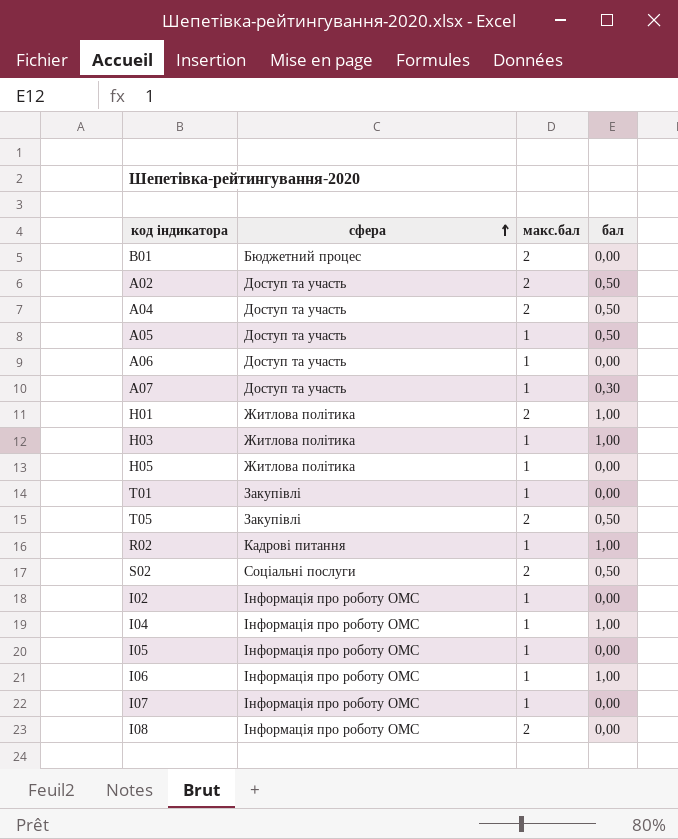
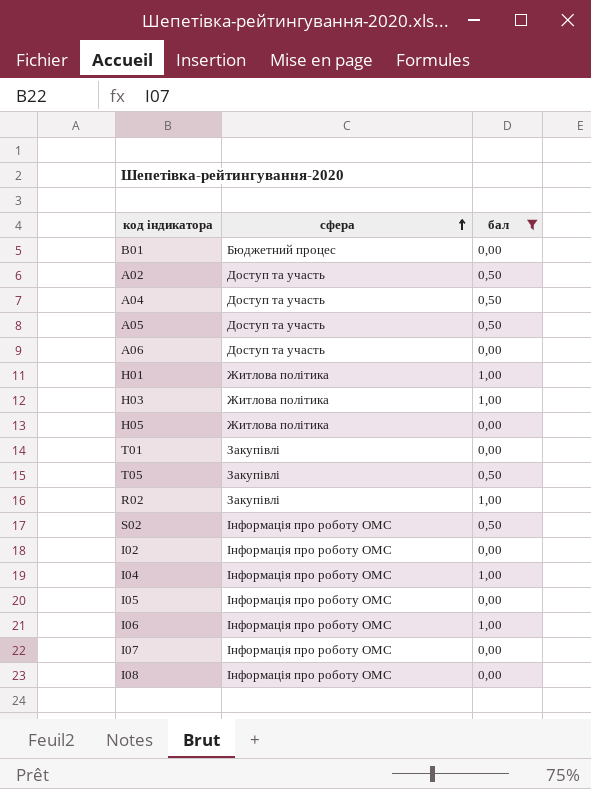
filter: none -> бал != 0,30
column макс.бал | position: 3 -> none
R02 | сфера: Кадрові питання -> Закупівлі
S02 | сфера: Соціальні послуги -> Інформація про роботу ОМС

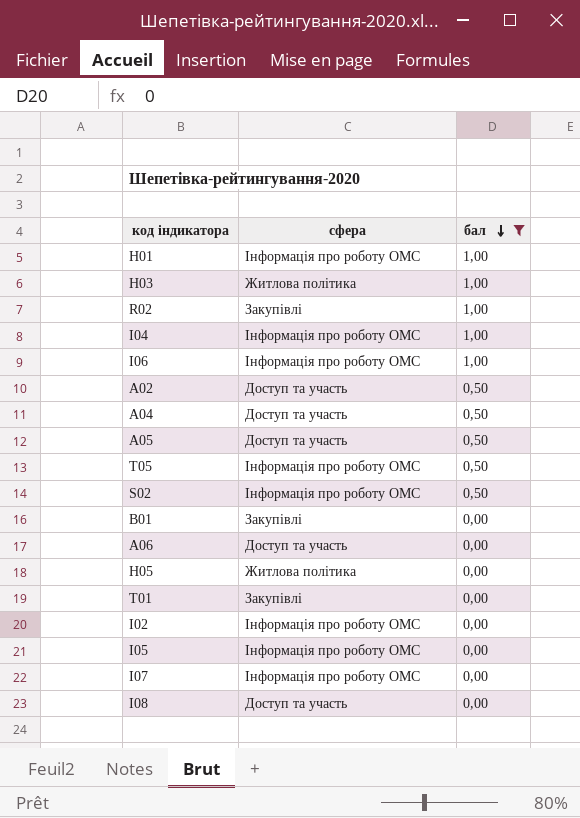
row order: сфера ascending -> бал descending
H01 | сфера: Житлова політика -> Інформація про роботу ОМС
T05 | сфера: Закупівлі -> Інформація про роботу ОМС
B01 | сфера: Бюджетний процес -> Закупівлі
I08 | сфера: Інформація про роботу ОМС -> Доступ та участь

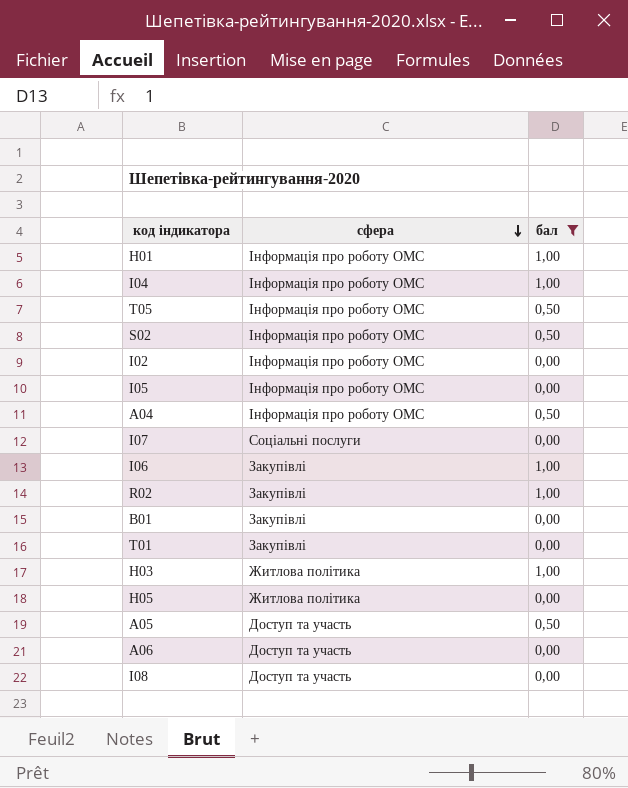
row order: бал descending -> сфера descending
row A02: Доступ та участь | 0,50 -> none
A04 | сфера: Доступ та участь -> Інформація про роботу ОМС
I07 | сфера: Інформація про роботу ОМС -> Соціальні послуги
I06 | сфера: Інформація про роботу ОМС -> Закупівлі

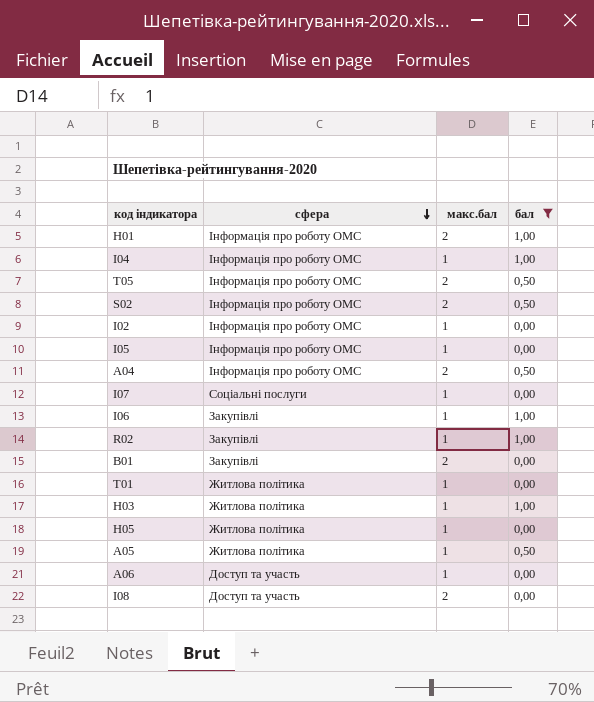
column макс.бал | position: none -> 3
T01 | сфера: Закупівлі -> Житлова політика
A05 | сфера: Доступ та участь -> Житлова політика

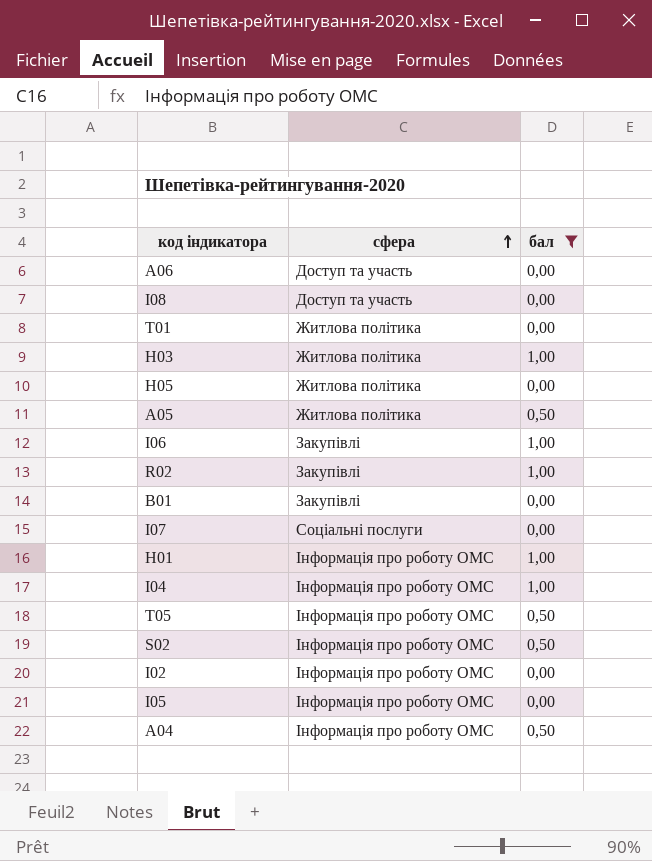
row order: сфера descending -> сфера ascending
column макс.бал | position: 3 -> none

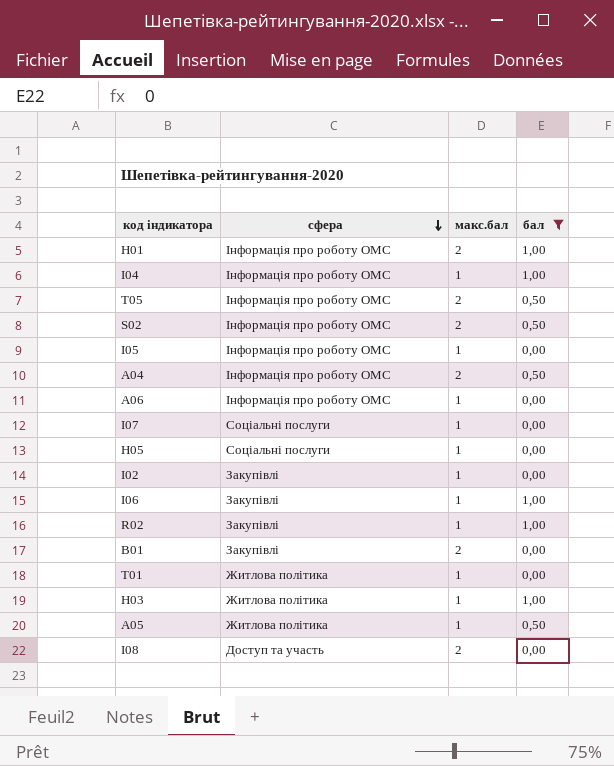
row order: сфера ascending -> сфера descending
column макс.бал | position: none -> 3
A06 | сфера: Доступ та участь -> Інформація про роботу ОМС
H05 | сфера: Житлова політика -> Соціальні послуги
I02 | сфера: Інформація про роботу ОМС -> Закупівлі

